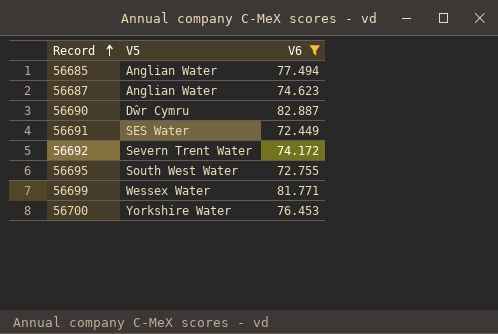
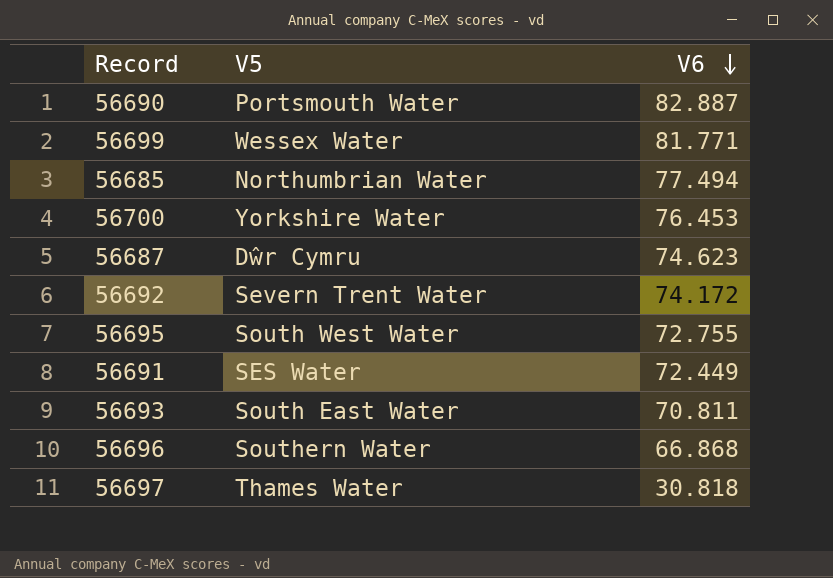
filter: V6 >= 72.449 -> none
row order: Record ascending -> V6 descending
56690 | V5: Dŵr Cymru -> Portsmouth Water
56685 | V5: Anglian Water -> Northumbrian Water
56687 | V5: Anglian Water -> Dŵr Cymru

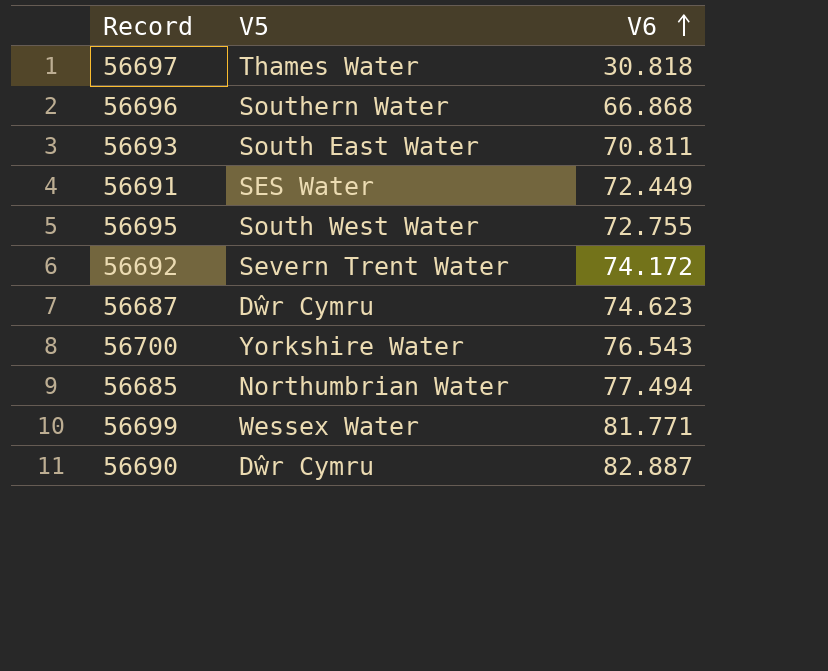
row order: V6 descending -> V6 ascending
56700 | V6: 76.453 -> 76.543
56690 | V5: Portsmouth Water -> Dŵr Cymru

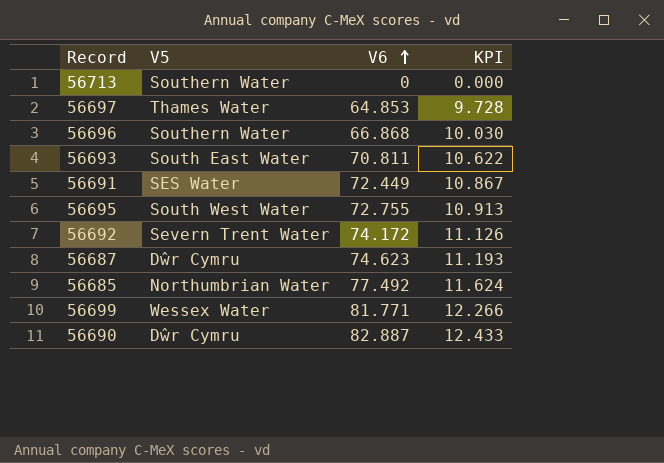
column KPI | formula: none -> [V6] * 0.15
row 56700: Yorkshire Water | 76.543 -> none
row 56713: none -> Southern Water | 0 | 0.000
56697 | V6: 30.818 -> 64.853
56685 | V6: 77.494 -> 77.492

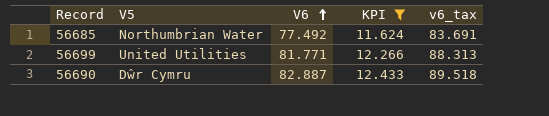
filter: none -> KPI >= 11.624
column v6_tax | formula: none -> [V6] * 1.08
56699 | V5: Wessex Water -> United Utilities

